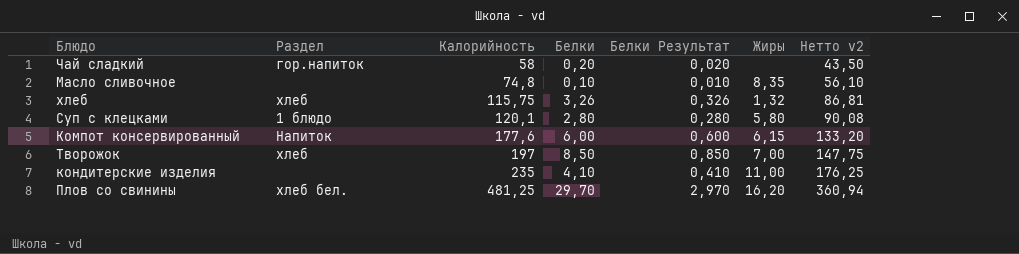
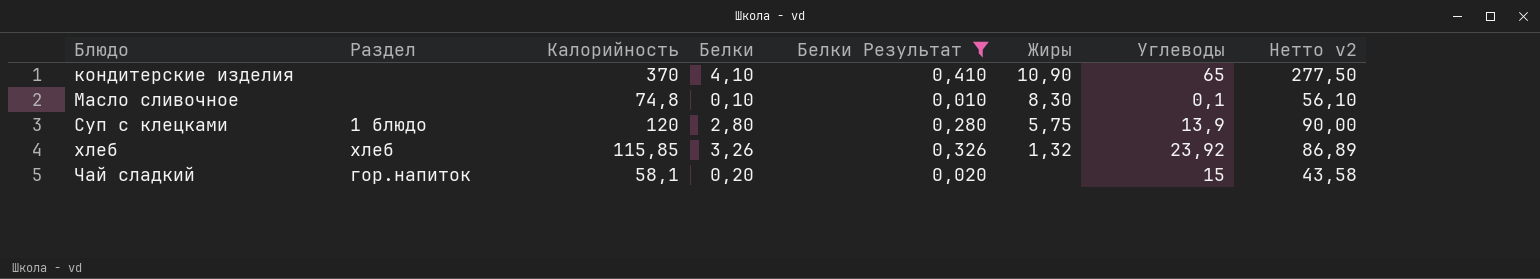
filter: none -> Белки Результат <= 0,410
row order: Калорийность ascending -> Блюдо ascending
column Углеводы | position: none -> 7
кондитерские изделия | Калорийность: 235 -> 370
кондитерские изделия | Жиры: 11,00 -> 10,90
кондитерские изделия | Нетто v2: 176,25 -> 277,50
Масло сливочное | Жиры: 8,35 -> 8,30
Суп с клецками | Калорийность: 120,1 -> 120
Суп с клецками | Жиры: 5,80 -> 5,75
Суп с клецками | Нетто v2: 90,08 -> 90,00
хлеб | Калорийность: 115,75 -> 115,85
хлеб | Нетто v2: 86,81 -> 86,89
Чай сладкий | Калорийность: 58 -> 58,1
Чай сладкий | Нетто v2: 43,50 -> 43,58

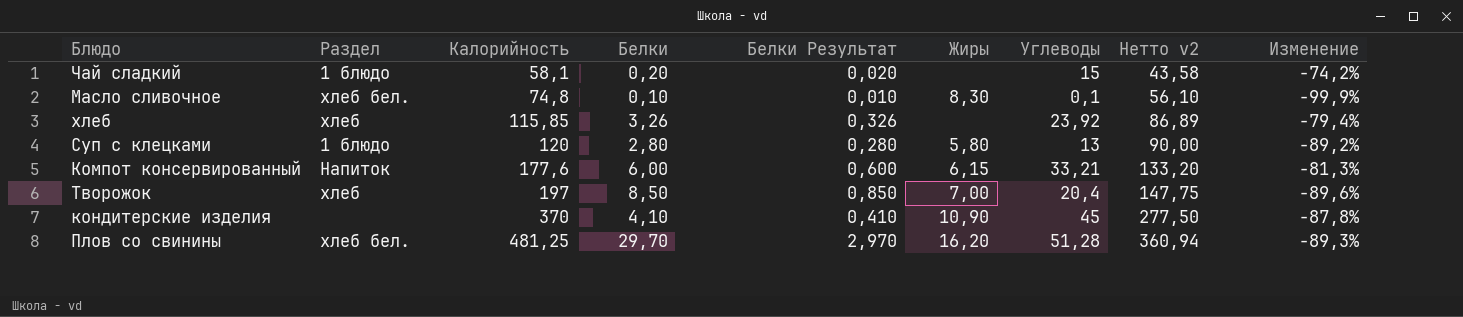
filter: Белки Результат <= 0,410 -> none
row order: Блюдо ascending -> Калорийность ascending
column Изменение | formula: none -> ([Углеводы] - [Калорийность]) / [Калорийность]
Чай сладкий | Раздел: гор.напиток -> 1 блюдо
Масло сливочное | Раздел: none -> хлеб бел.
хлеб | Жиры: 1,32 -> none
Суп с клецками | Жиры: 5,75 -> 5,80
Суп с клецками | Углеводы: 13,9 -> 13
кондитерские изделия | Углеводы: 65 -> 45

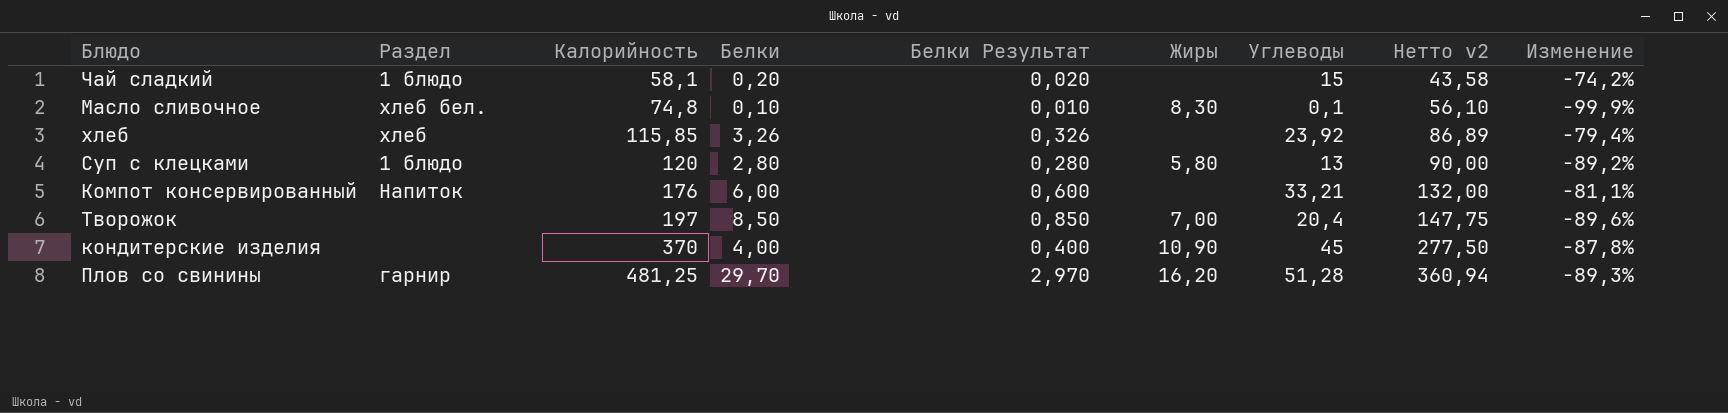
Компот консервированный | Калорийность: 177,6 -> 176
Компот консервированный | Жиры: 6,15 -> none
Компот консервированный | Нетто v2: 133,20 -> 132,00
Компот консервированный | Изменение: -81,3% -> -81,1%
Творожок | Раздел: хлеб -> none
кондитерские изделия | Белки: 4,10 -> 4,00
кондитерские изделия | Белки Результат: 0,410 -> 0,400
Плов со свинины | Раздел: хлеб бел. -> гарнир

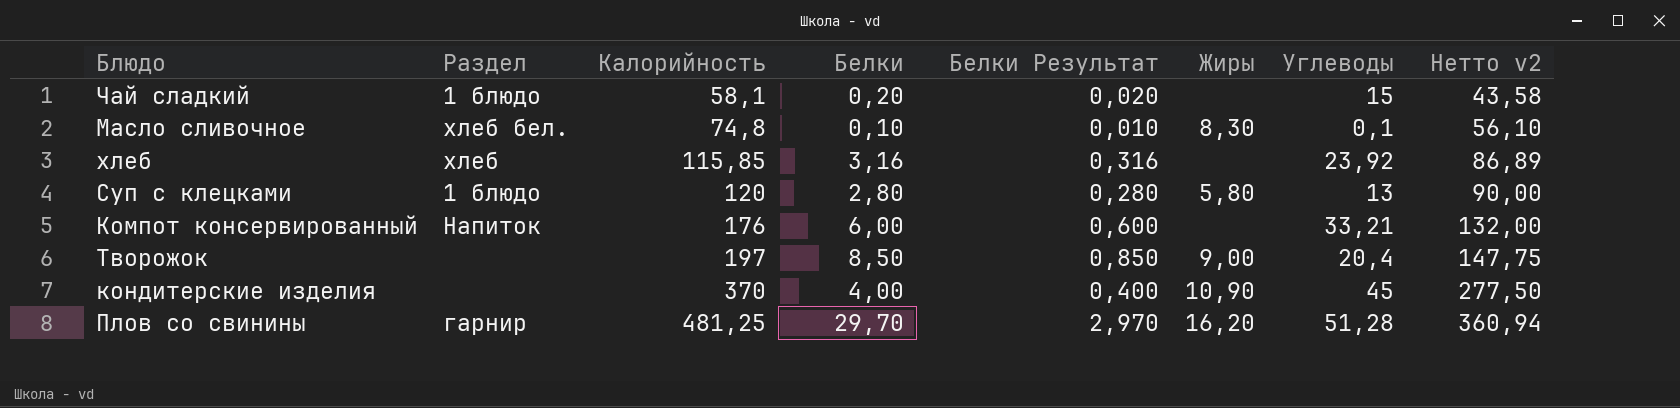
column Изменение | formula: ([Углеводы] - [Калорийность]) / [Калорийность] -> none
хлеб | Белки: 3,26 -> 3,16
хлеб | Белки Результат: 0,326 -> 0,316
Творожок | Жиры: 7,00 -> 9,00

